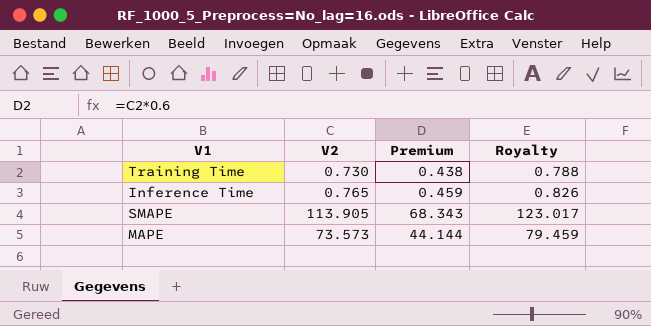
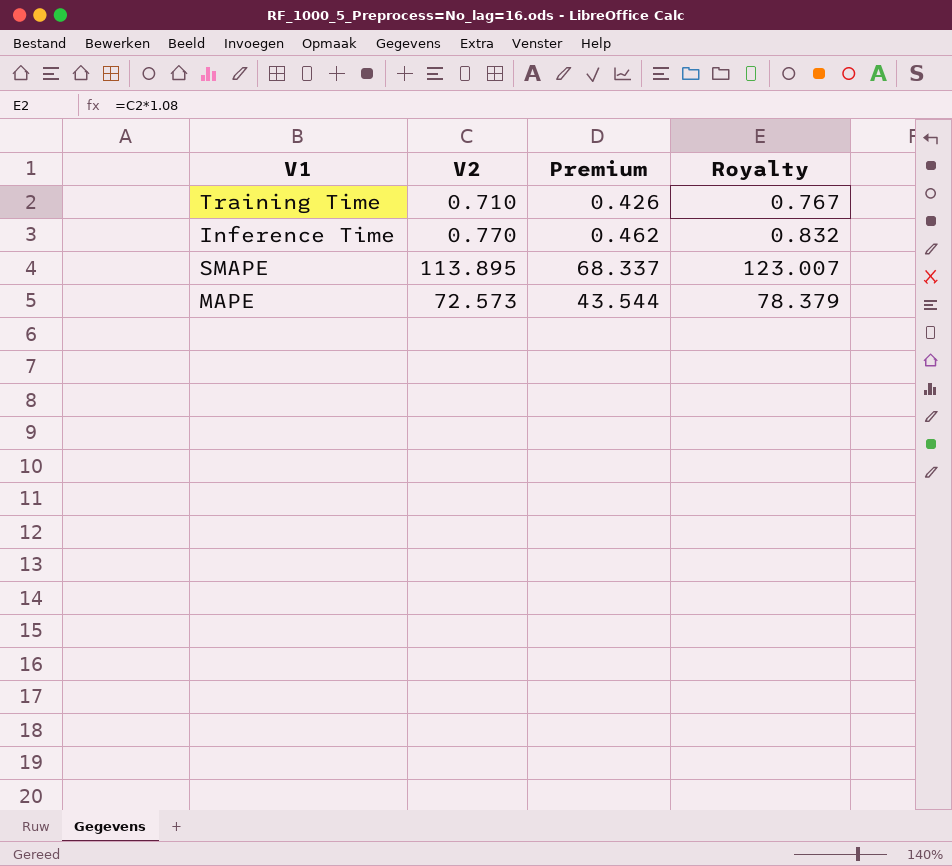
Training Time | V2: 0.730 -> 0.710
Training Time | Premium: 0.438 -> 0.426
Training Time | Royalty: 0.788 -> 0.767
Inference Time | V2: 0.765 -> 0.770
Inference Time | Premium: 0.459 -> 0.462
Inference Time | Royalty: 0.826 -> 0.832
SMAPE | V2: 113.905 -> 113.895
SMAPE | Premium: 68.343 -> 68.337
SMAPE | Royalty: 123.017 -> 123.007
MAPE | V2: 73.573 -> 72.573
MAPE | Premium: 44.144 -> 43.544
MAPE | Royalty: 79.459 -> 78.379

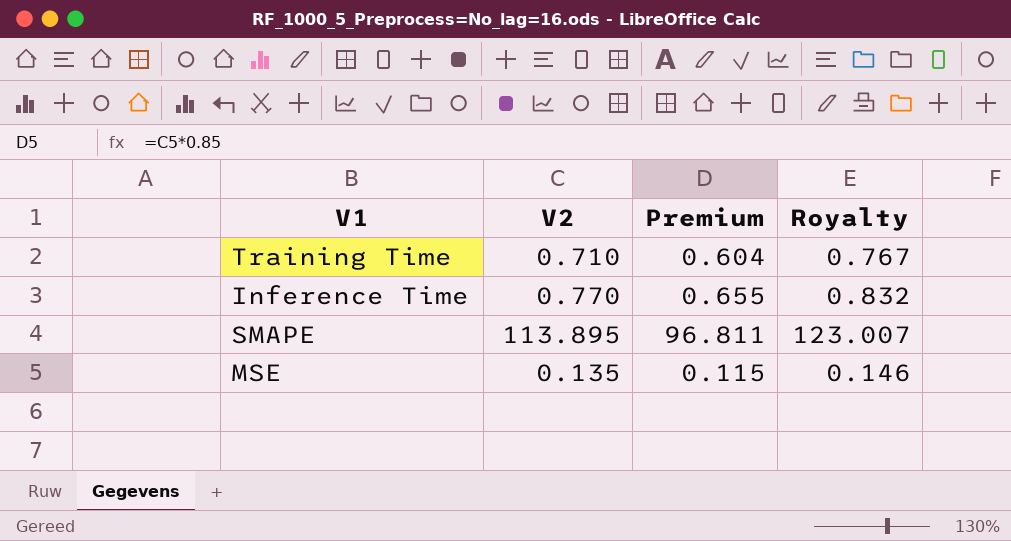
column Premium | formula: [V2] * 0.6 -> [V2] * 0.85
row MAPE: 72.573 | 43.544 | 78.379 -> none
row MSE: none -> 0.135 | 0.115 | 0.146

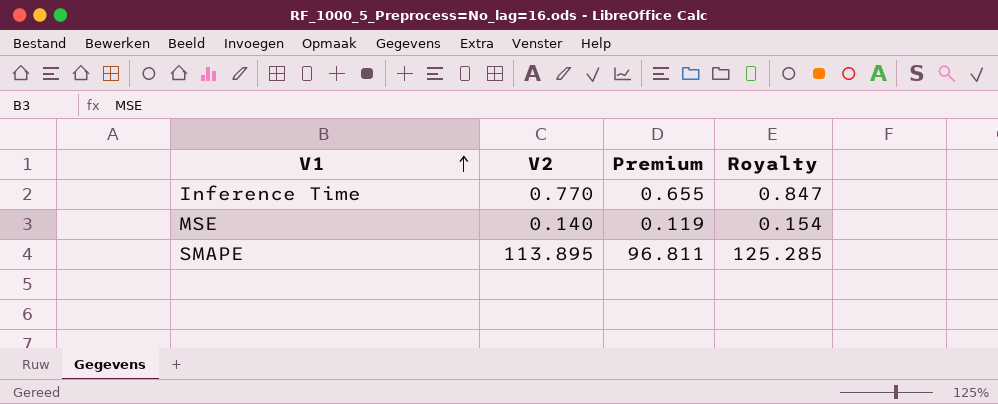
row order: none -> V1 ascending
column Royalty | formula: [V2] * 1.08 -> [V2] * 1.1
row Training Time: 0.710 | 0.604 | 0.767 -> none
MSE | V2: 0.135 -> 0.140
MSE | Premium: 0.115 -> 0.119

